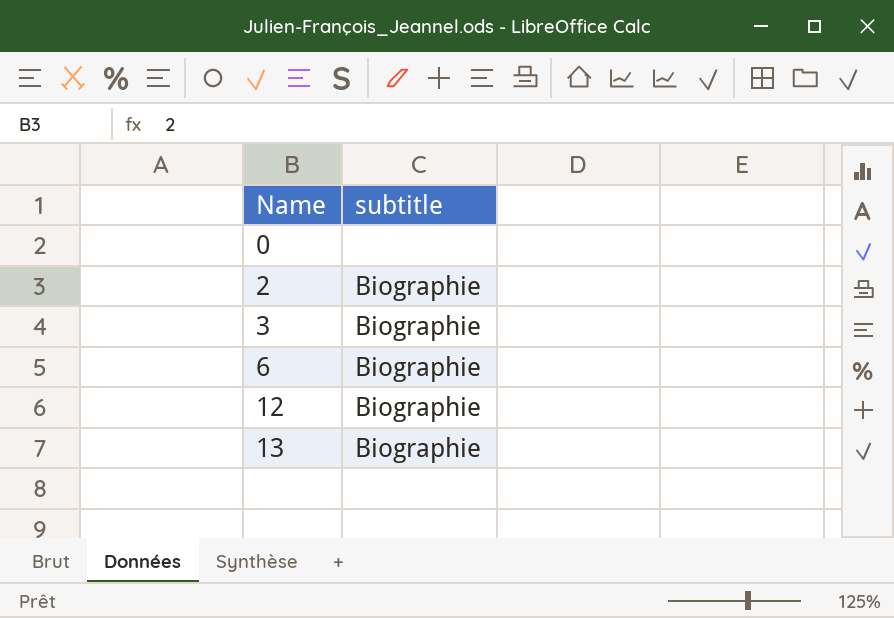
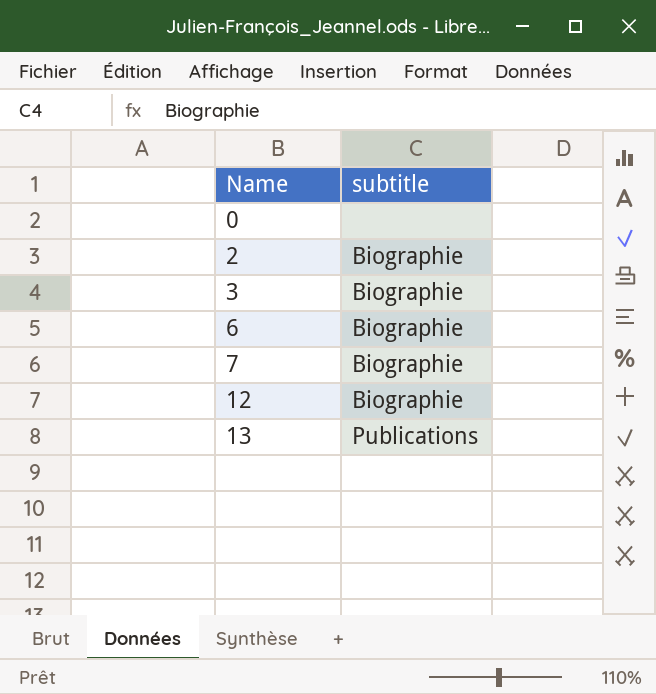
row 7: none -> Biographie
13 | subtitle: Biographie -> Publications

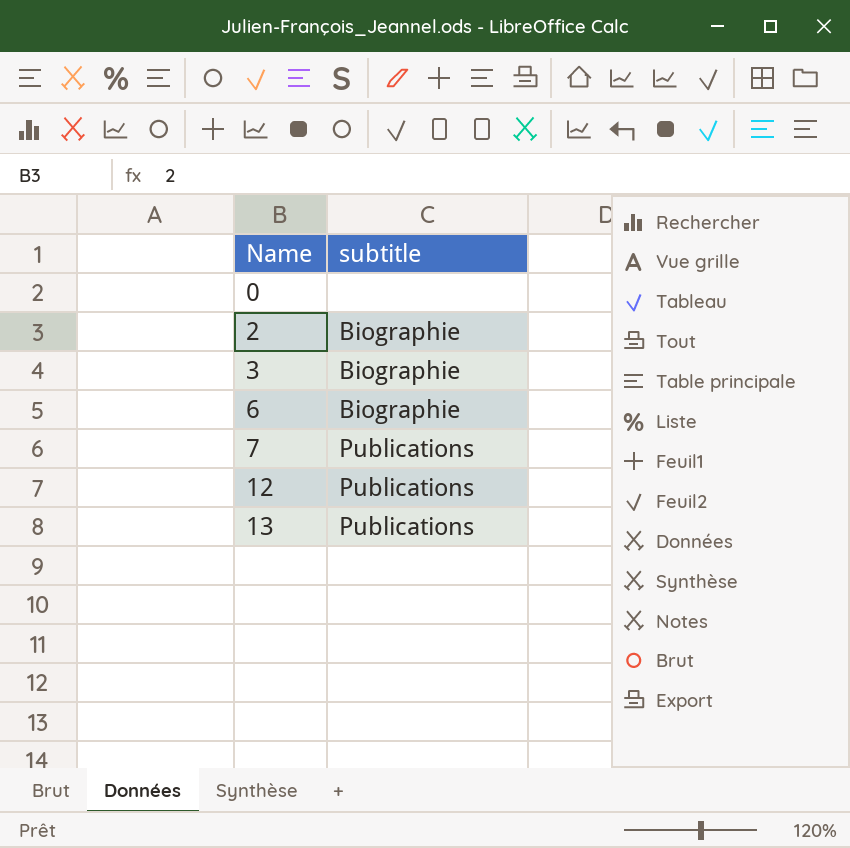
7 | subtitle: Biographie -> Publications
12 | subtitle: Biographie -> Publications

